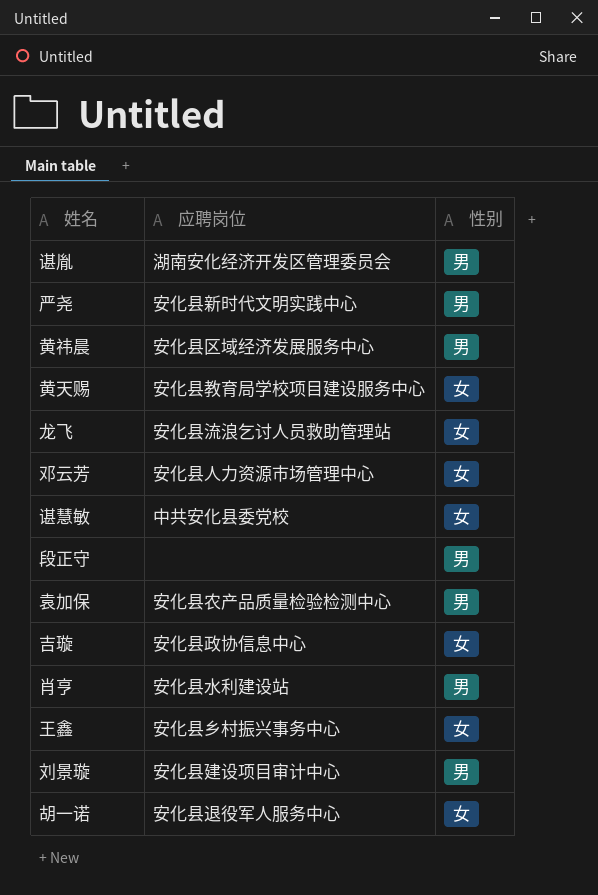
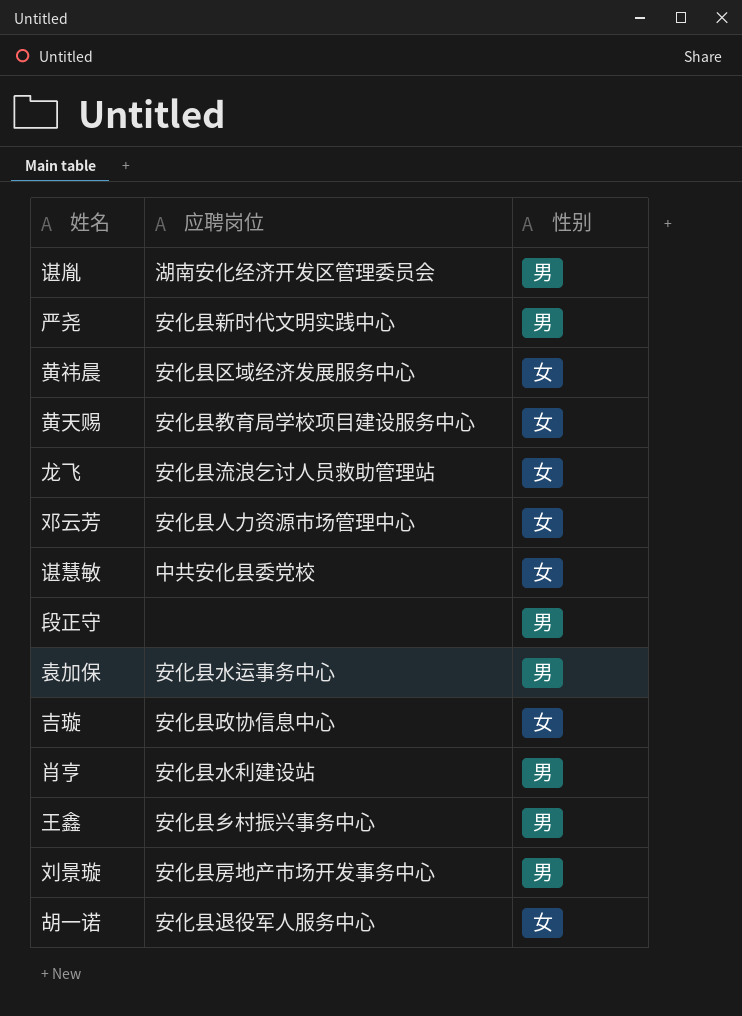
黄祎晨 | 性别: 男 -> 女
袁加保 | 应聘岗位: 安化县农产品质量检验检测中心 -> 安化县水运事务中心
王鑫 | 性别: 女 -> 男
刘景璇 | 应聘岗位: 安化县建设项目审计中心 -> 安化县房地产市场开发事务中心

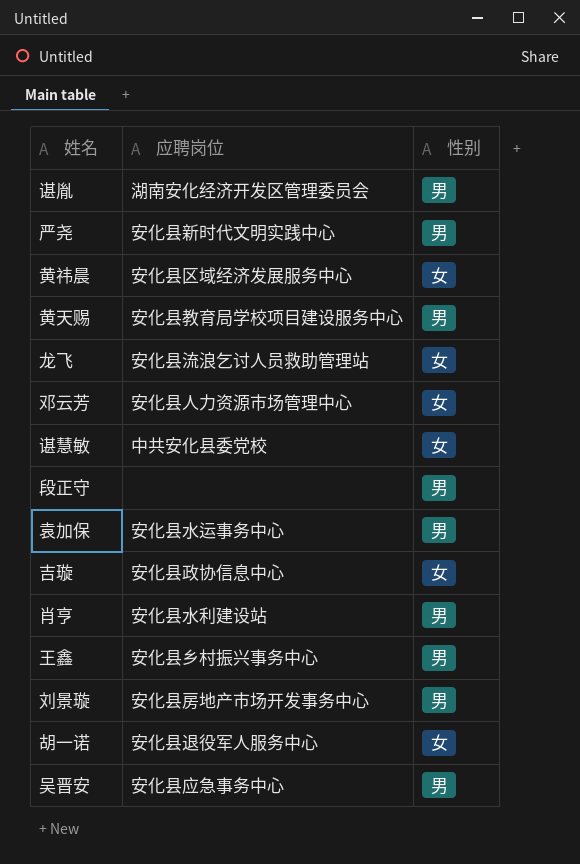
黄天赐 | 性别: 女 -> 男
row 吴晋安: none -> 安化县应急事务中心 | 男

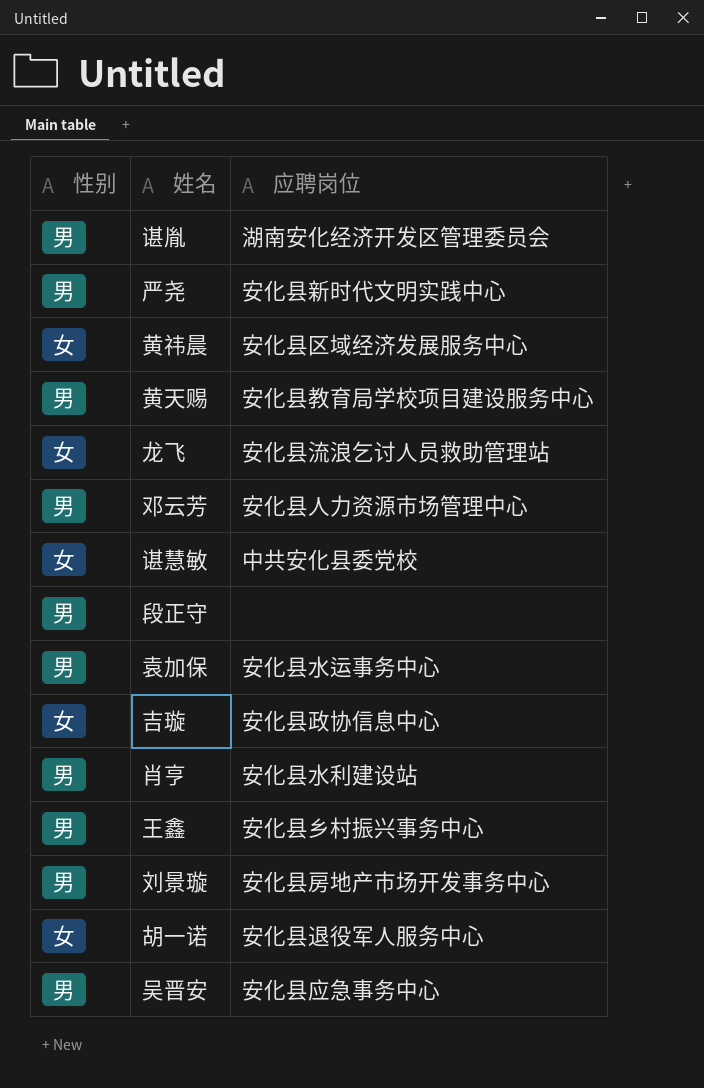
column 性别 | position: 3 -> 1
邓云芳 | 性别: 女 -> 男

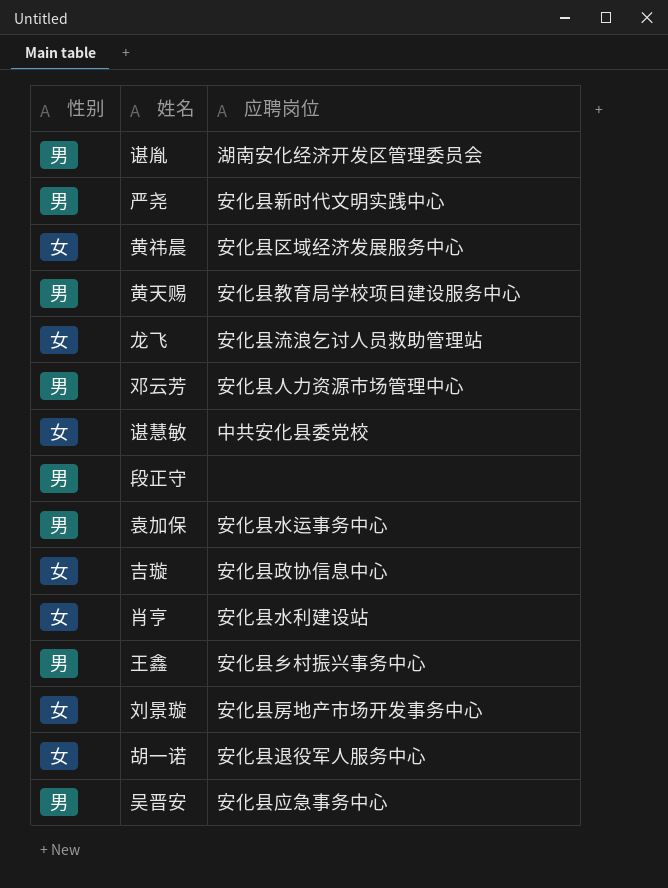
肖亨 | 性别: 男 -> 女
刘景璇 | 性别: 男 -> 女

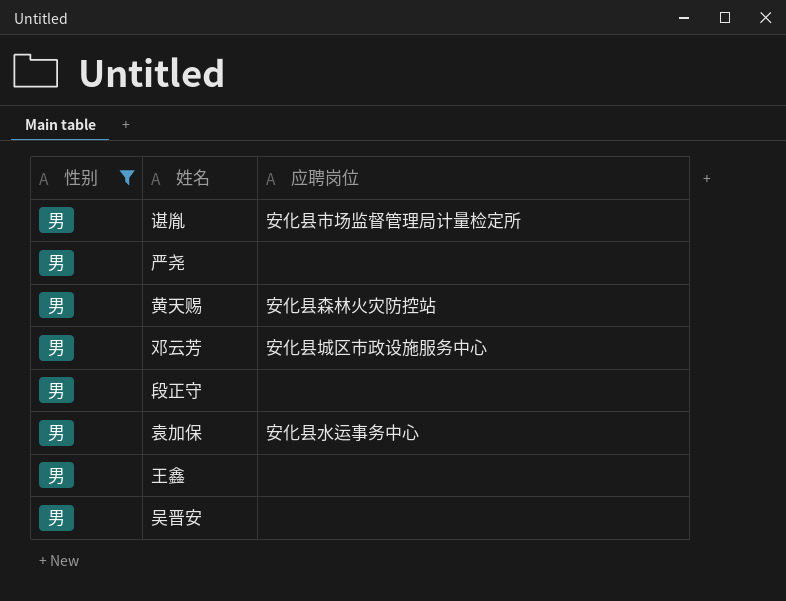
filter: none -> 性别 = 男
谌胤 | 应聘岗位: 湖南安化经济开发区管理委员会 -> 安化县市场监督管理局计量检定所
严尧 | 应聘岗位: 安化县新时代文明实践中心 -> none
黄天赐 | 应聘岗位: 安化县教育局学校项目建设服务中心 -> 安化县森林火灾防控站
邓云芳 | 应聘岗位: 安化县人力资源市场管理中心 -> 安化县城区市政设施服务中心
王鑫 | 应聘岗位: 安化县乡村振兴事务中心 -> none
吴晋安 | 应聘岗位: 安化县应急事务中心 -> none

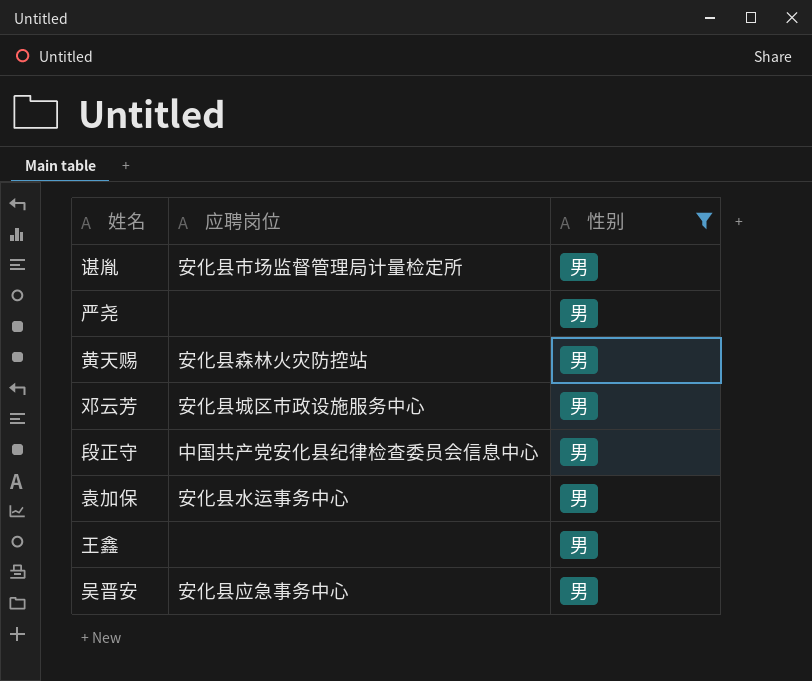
column 性别 | position: 1 -> 3
段正守 | 应聘岗位: none -> 中国共产党安化县纪律检查委员会信息中心
吴晋安 | 应聘岗位: none -> 安化县应急事务中心

